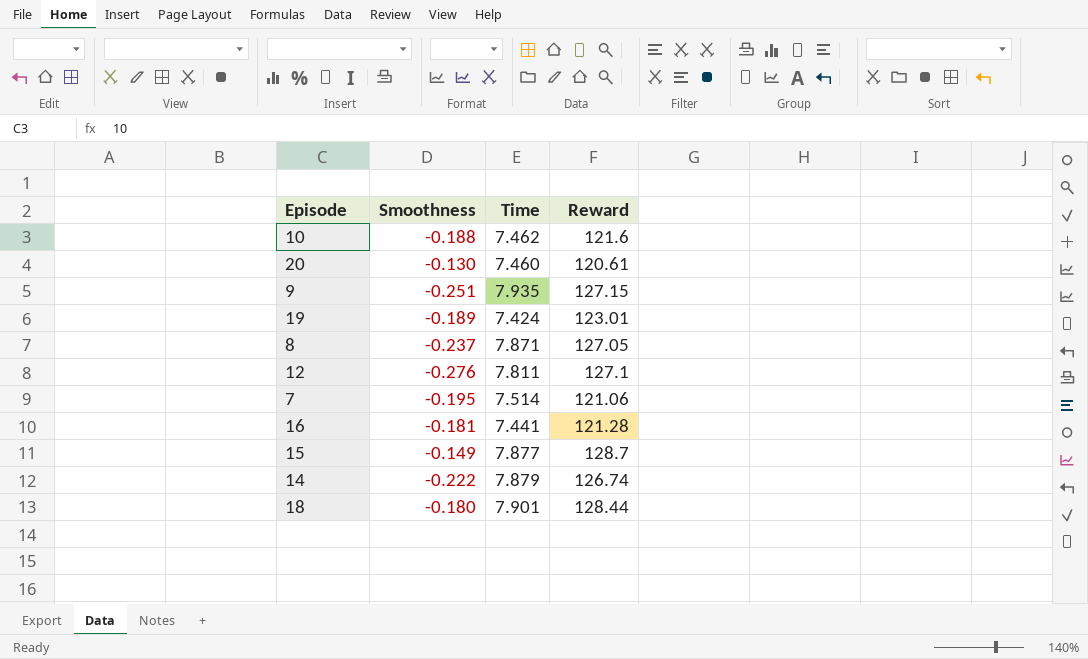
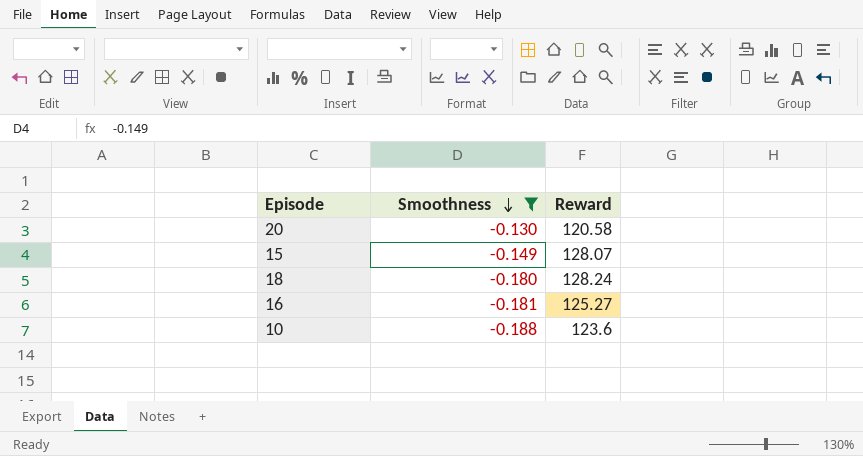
filter: none -> Smoothness >= -0.188
row order: none -> Smoothness descending
column Time | position: 3 -> none
20 | Reward: 120.61 -> 120.58
15 | Reward: 128.7 -> 128.07
18 | Reward: 128.44 -> 128.24
16 | Reward: 121.28 -> 125.27
10 | Reward: 121.6 -> 123.6

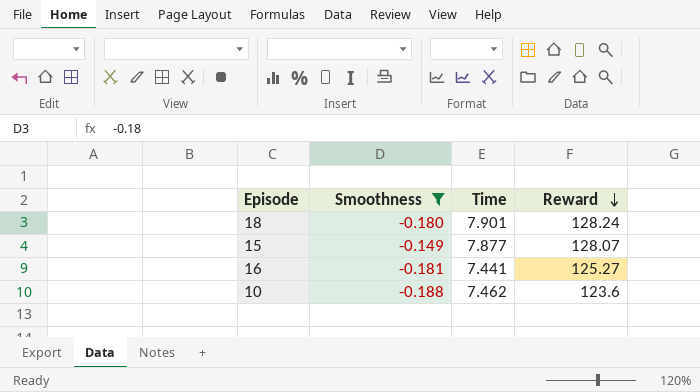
row order: Smoothness descending -> Reward descending
column Time | position: none -> 3
row 20: -0.130 | 120.58 -> none

